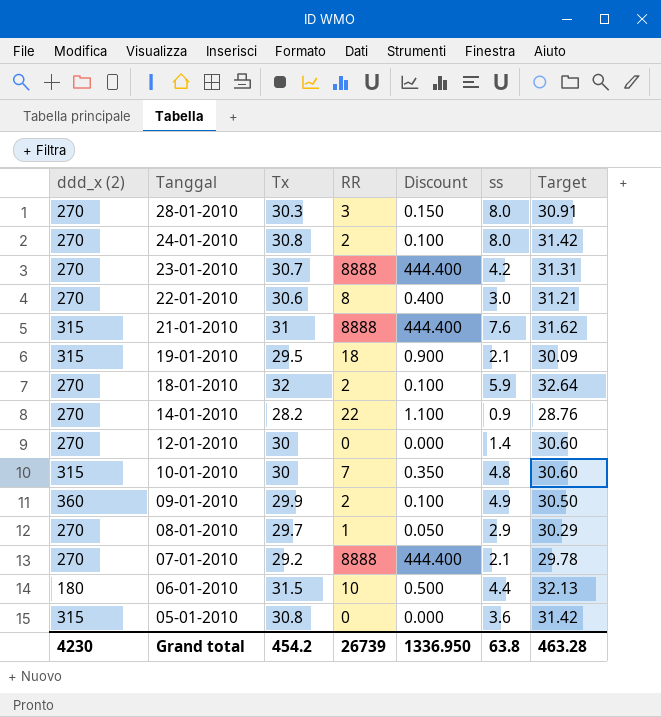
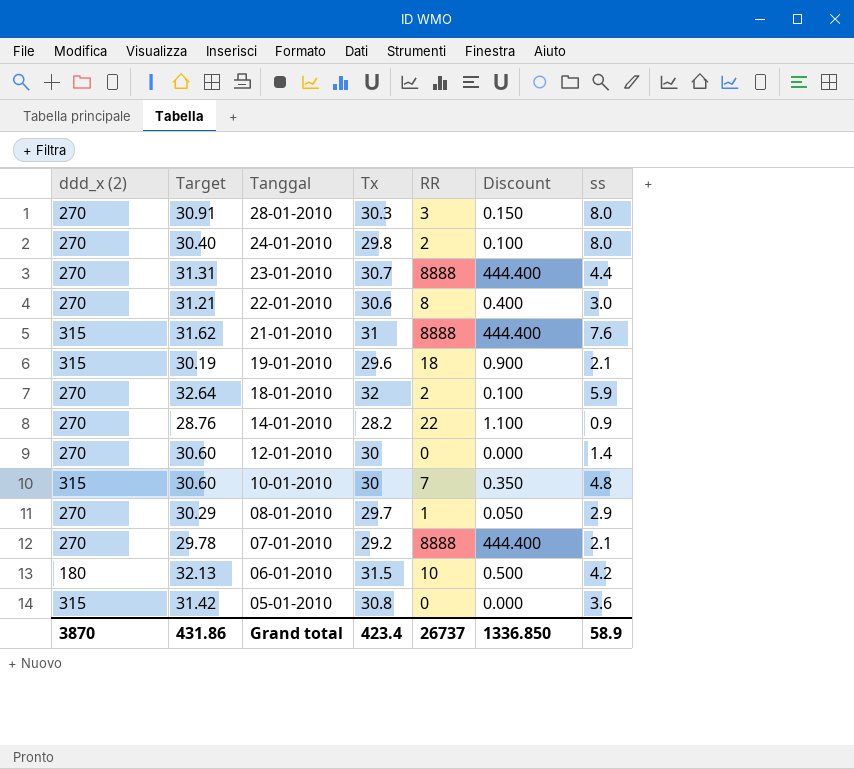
column Target | position: 7 -> 2
row 09-01-2010: 360 | 29.9 | 2 | 0.100 | 4.9 | 30.50 -> none
24-01-2010 | Target: 31.42 -> 30.40
24-01-2010 | Tx: 30.8 -> 29.8
23-01-2010 | ss: 4.2 -> 4.4
19-01-2010 | Target: 30.09 -> 30.19
19-01-2010 | Tx: 29.5 -> 29.6
06-01-2010 | ss: 4.4 -> 4.2
Grand total | ddd_x (2): 4230 -> 3870
Grand total | Target: 463.28 -> 431.86
Grand total | Tx: 454.2 -> 423.4
Grand total | RR: 26739 -> 26737
Grand total | Discount: 1336.950 -> 1336.850
Grand total | ss: 63.8 -> 58.9

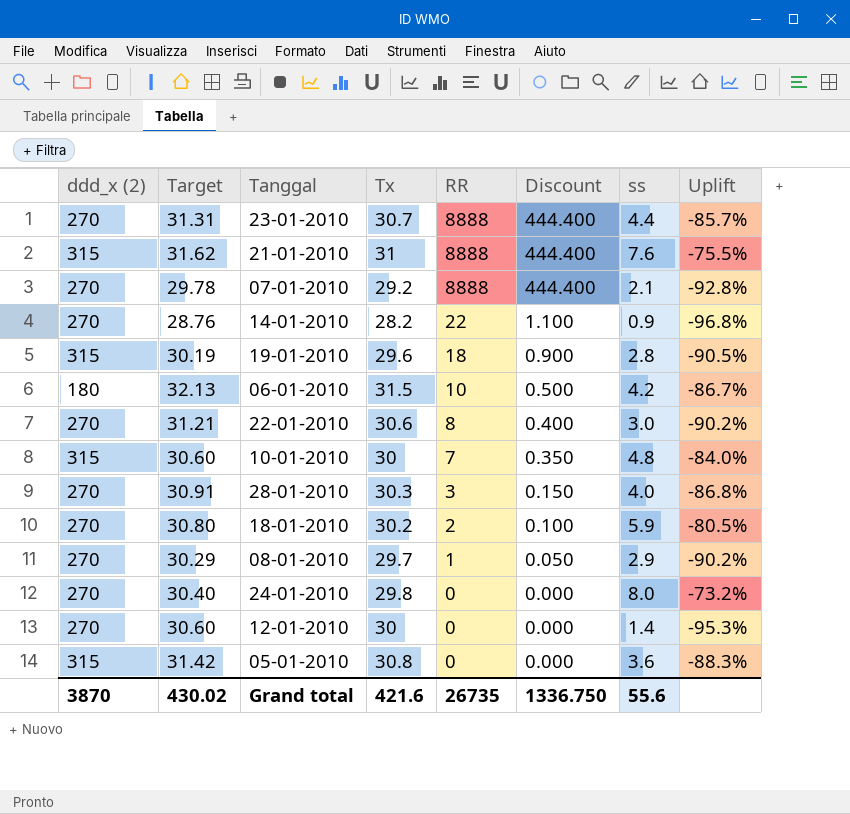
row order: Tanggal descending -> RR descending
column Uplift | formula: none -> ([ss] - [Tx]) / [Tx]
19-01-2010 | ss: 2.1 -> 2.8
28-01-2010 | ss: 8.0 -> 4.0
18-01-2010 | Target: 32.64 -> 30.80
18-01-2010 | Tx: 32 -> 30.2
24-01-2010 | RR: 2 -> 0
24-01-2010 | Discount: 0.100 -> 0.000
Grand total | Target: 431.86 -> 430.02
Grand total | Tx: 423.4 -> 421.6
Grand total | RR: 26737 -> 26735
Grand total | Discount: 1336.850 -> 1336.750
Grand total | ss: 58.9 -> 55.6

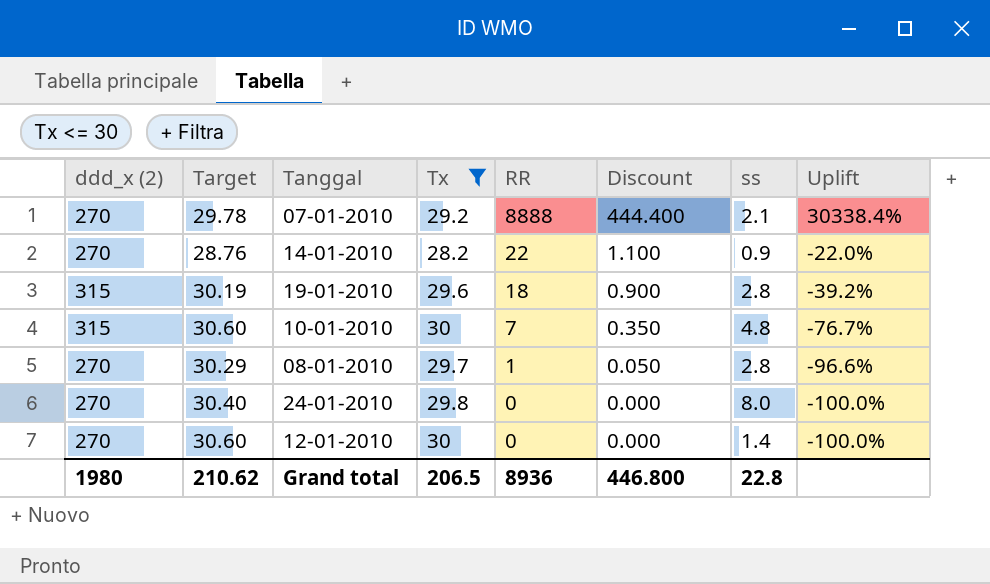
filter: none -> Tx <= 30
column Uplift | formula: ([ss] - [Tx]) / [Tx] -> ([RR] - [Tx]) / [Tx]
08-01-2010 | ss: 2.9 -> 2.8
Grand total | ddd_x (2): 3870 -> 1980
Grand total | Target: 430.02 -> 210.62
Grand total | Tx: 421.6 -> 206.5
Grand total | RR: 26735 -> 8936
Grand total | Discount: 1336.750 -> 446.800
Grand total | ss: 55.6 -> 22.8

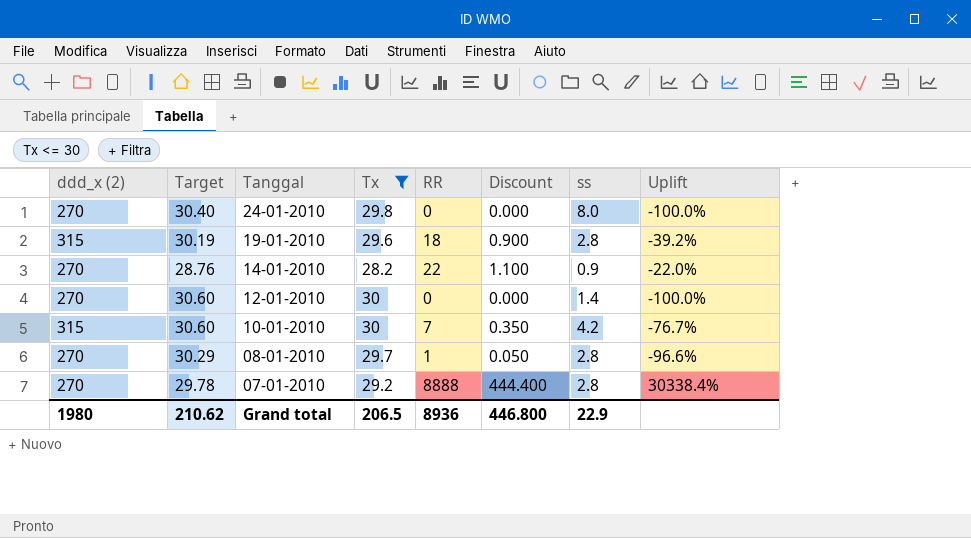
row order: RR descending -> Tanggal descending
10-01-2010 | ss: 4.8 -> 4.2
07-01-2010 | ss: 2.1 -> 2.8
Grand total | ss: 22.8 -> 22.9

